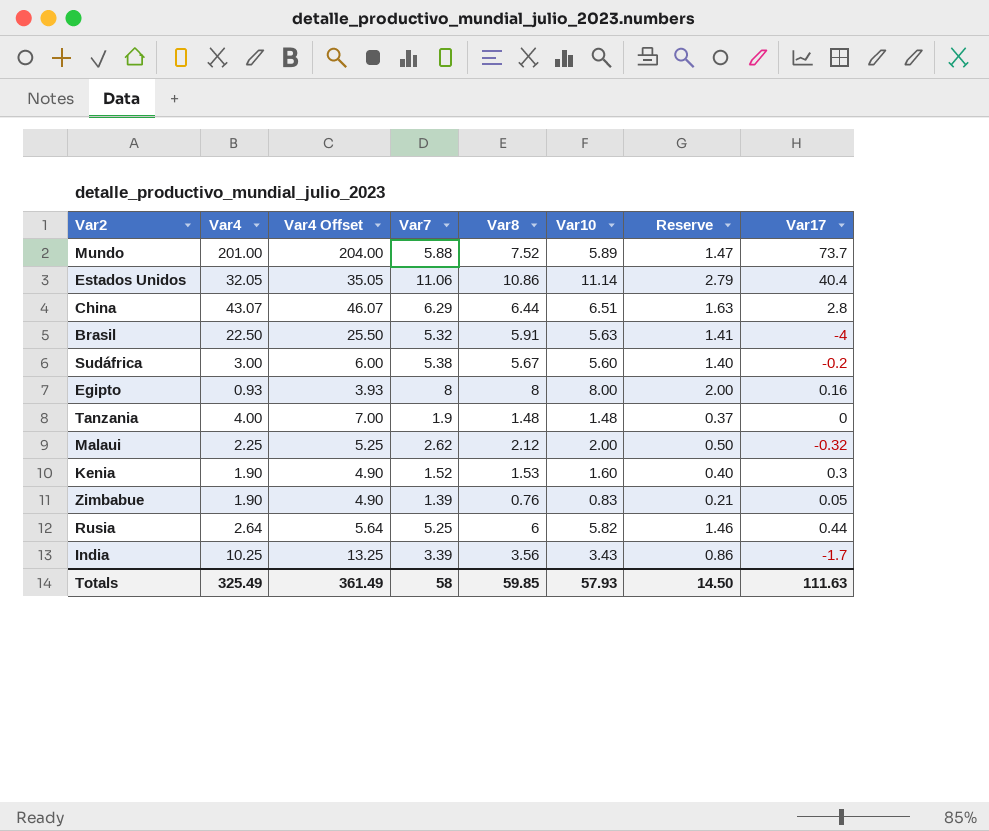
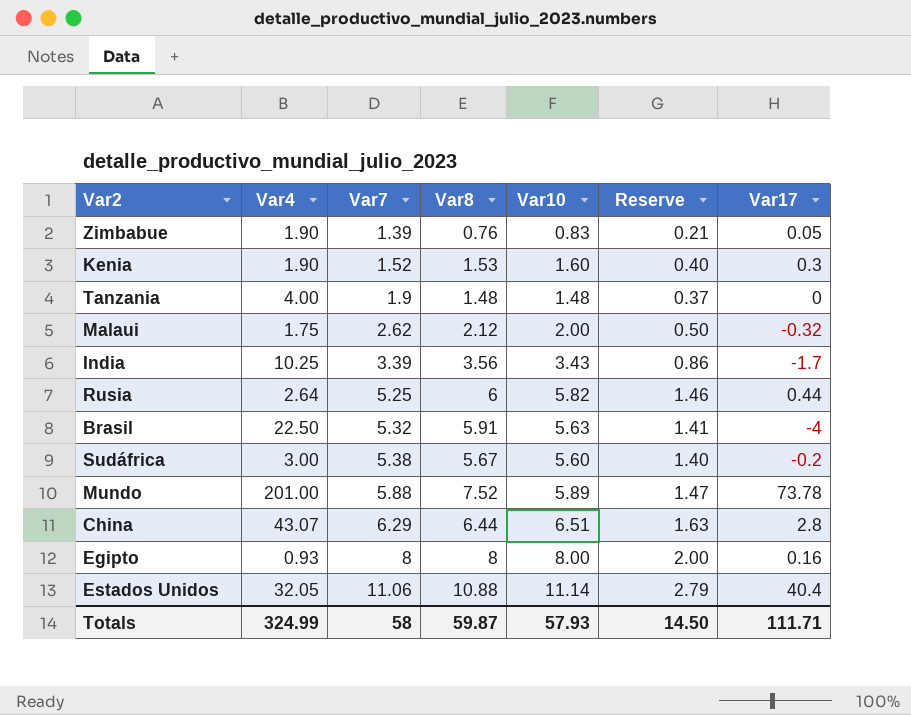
row order: none -> Var7 ascending
column Var4 Offset | formula: [Var4] + 3 -> none
Malaui | Var4: 2.25 -> 1.75
Mundo | Var17: 73.7 -> 73.78
Estados Unidos | Var8: 10.86 -> 10.88
Totals | Var4: 325.49 -> 324.99
Totals | Var8: 59.85 -> 59.87
Totals | Var17: 111.63 -> 111.71

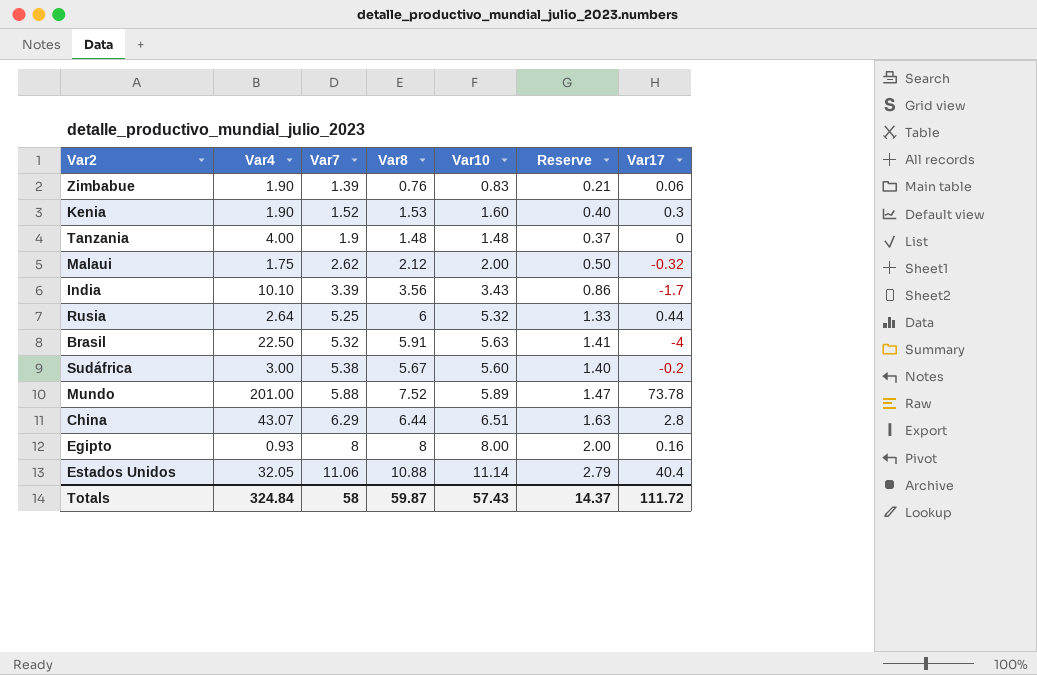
Zimbabue | Var17: 0.05 -> 0.06
India | Var4: 10.25 -> 10.10
Rusia | Var10: 5.82 -> 5.32
Rusia | Reserve: 1.46 -> 1.33
Totals | Var4: 324.99 -> 324.84
Totals | Var10: 57.93 -> 57.43
Totals | Reserve: 14.50 -> 14.37
Totals | Var17: 111.71 -> 111.72

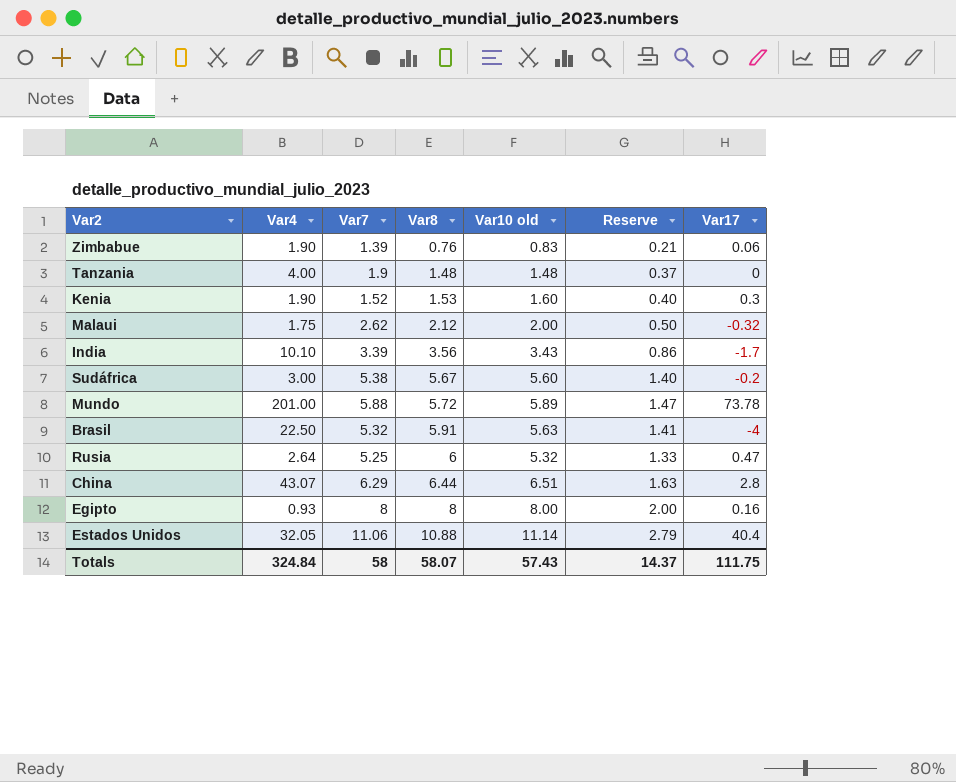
row order: Var7 ascending -> Var8 ascending
column name: Var10 -> Var10 old
Mundo | Var8: 7.52 -> 5.72
Rusia | Var17: 0.44 -> 0.47
Totals | Var8: 59.87 -> 58.07
Totals | Var17: 111.72 -> 111.75

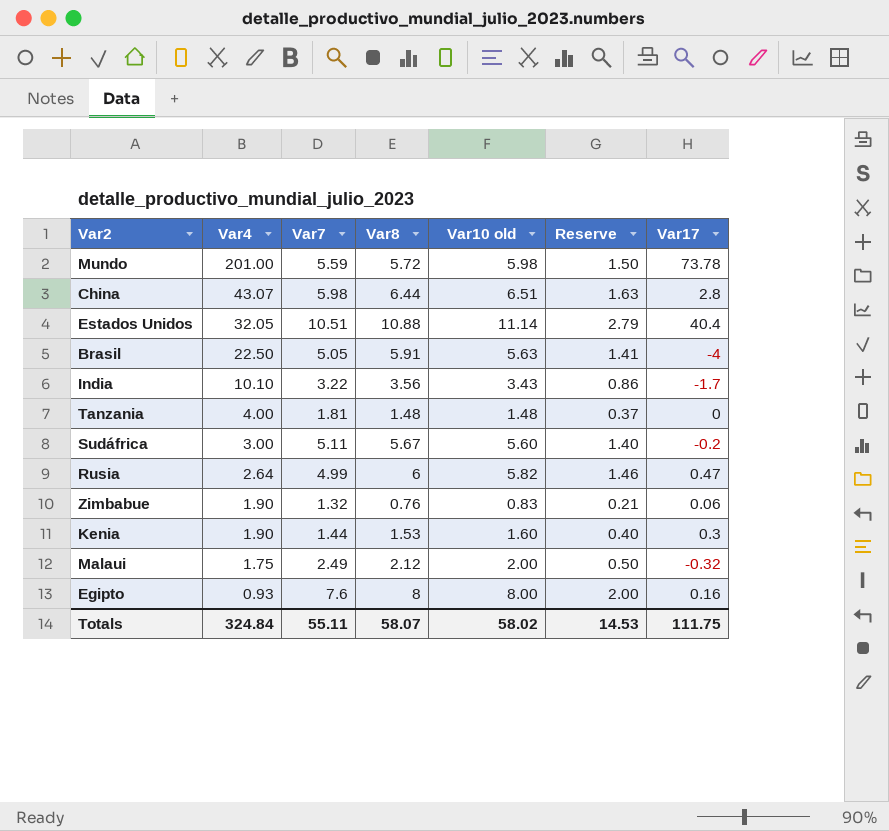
row order: Var8 ascending -> Var4 descending
Mundo | Var7: 5.88 -> 5.59
Mundo | Var10 old: 5.89 -> 5.98
Mundo | Reserve: 1.47 -> 1.50
China | Var7: 6.29 -> 5.98
Estados Unidos | Var7: 11.06 -> 10.51
Brasil | Var7: 5.32 -> 5.05
India | Var7: 3.39 -> 3.22
Tanzania | Var7: 1.9 -> 1.81
Sudáfrica | Var7: 5.38 -> 5.11
Rusia | Var7: 5.25 -> 4.99
Rusia | Var10 old: 5.32 -> 5.82
Rusia | Reserve: 1.33 -> 1.46
Zimbabue | Var7: 1.39 -> 1.32
Kenia | Var7: 1.52 -> 1.44
Malaui | Var7: 2.62 -> 2.49
Egipto | Var7: 8 -> 7.6
Totals | Var7: 58 -> 55.11
Totals | Var10 old: 57.43 -> 58.02
Totals | Reserve: 14.37 -> 14.53

